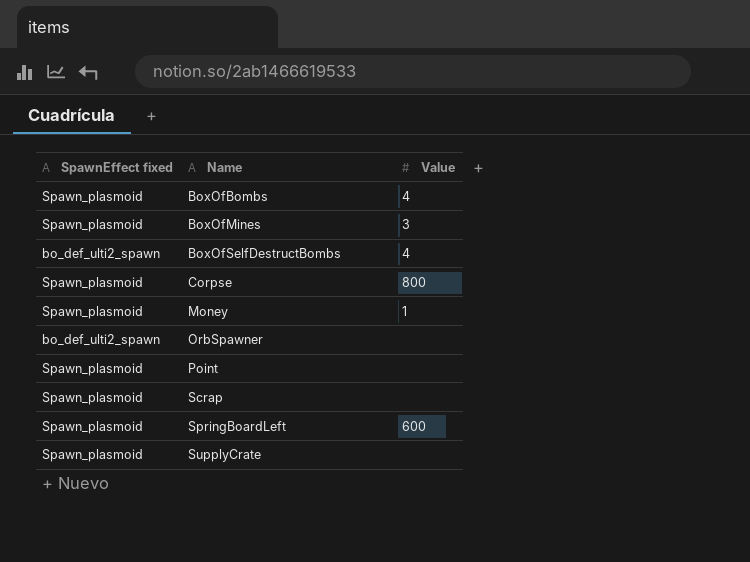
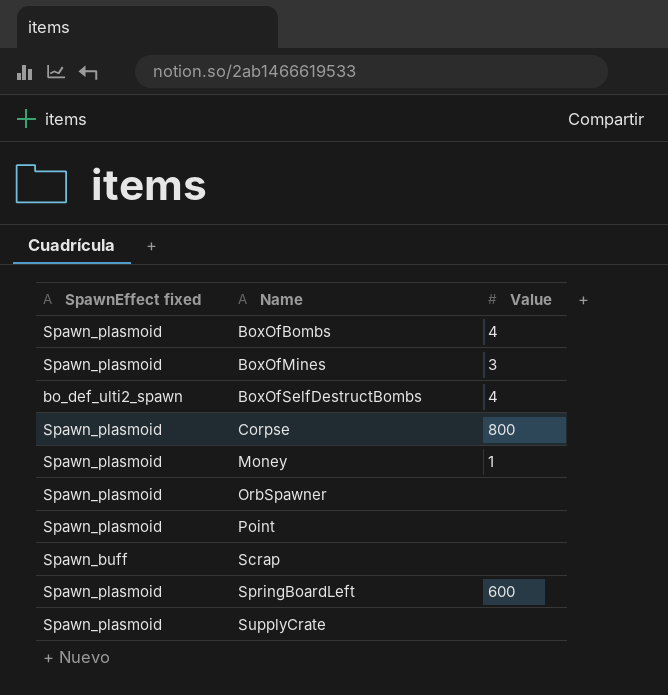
OrbSpawner | SpawnEffect fixed: bo_def_ulti2_spawn -> Spawn_plasmoid
Scrap | SpawnEffect fixed: Spawn_plasmoid -> Spawn_buff

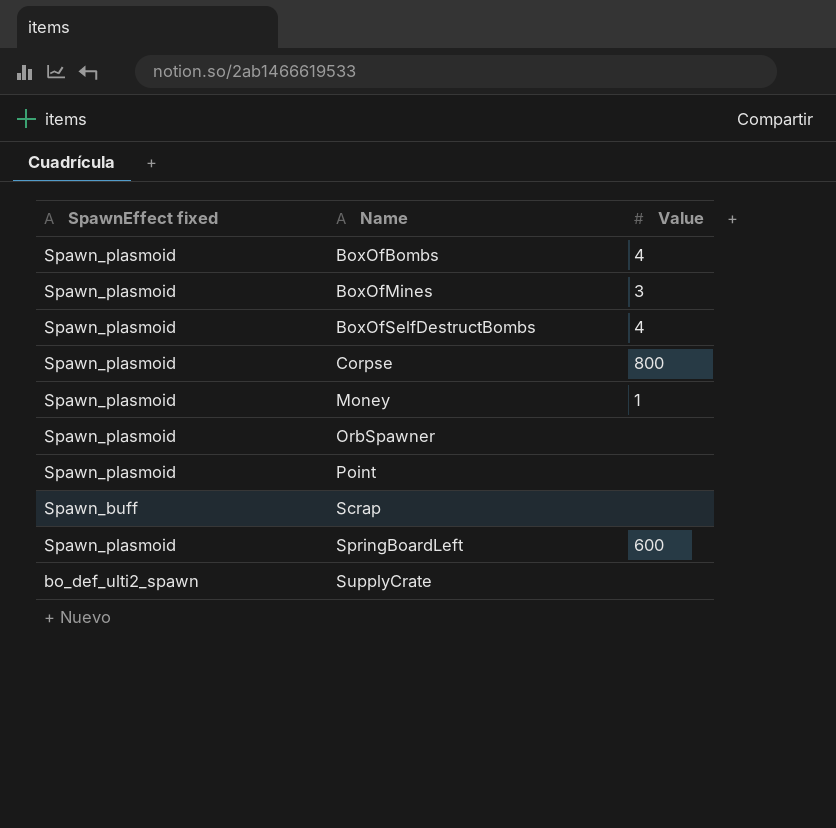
BoxOfSelfDestructBombs | SpawnEffect fixed: bo_def_ulti2_spawn -> Spawn_plasmoid
SupplyCrate | SpawnEffect fixed: Spawn_plasmoid -> bo_def_ulti2_spawn

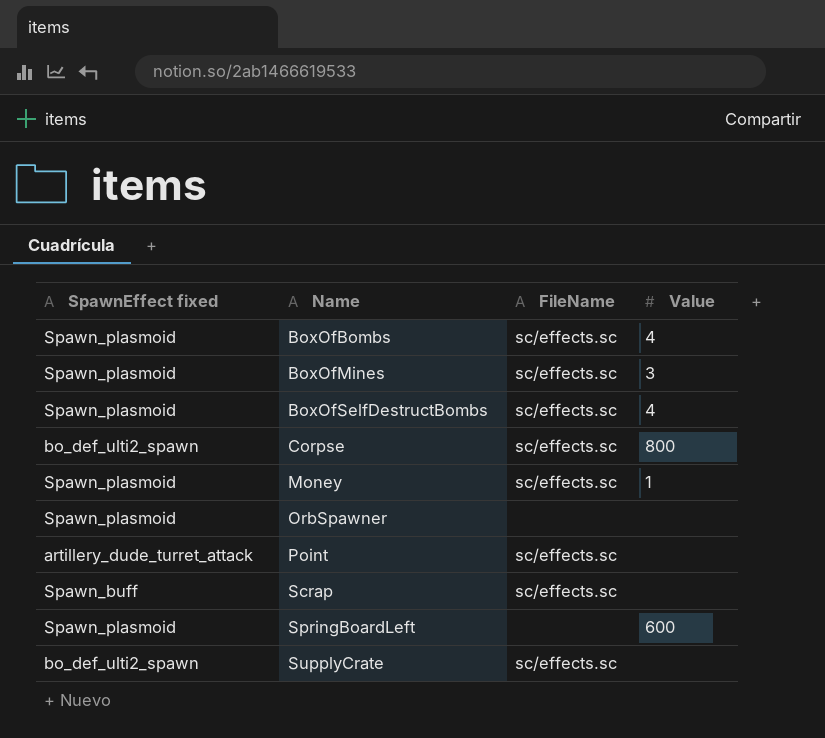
column FileName | position: none -> 3
Corpse | SpawnEffect fixed: Spawn_plasmoid -> bo_def_ulti2_spawn
Point | SpawnEffect fixed: Spawn_plasmoid -> artillery_dude_turret_attack

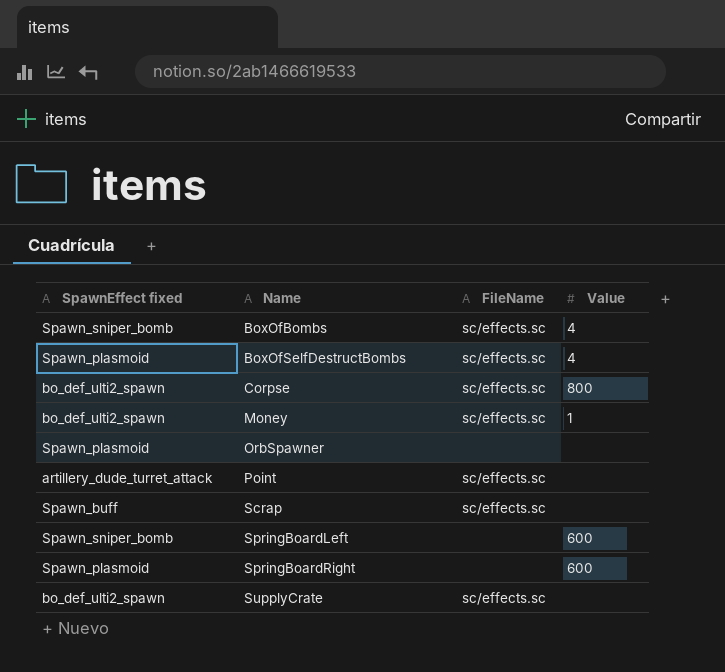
row BoxOfMines: Spawn_plasmoid | sc/effects.sc | 3 -> none
BoxOfBombs | SpawnEffect fixed: Spawn_plasmoid -> Spawn_sniper_bomb
Money | SpawnEffect fixed: Spawn_plasmoid -> bo_def_ulti2_spawn
SpringBoardLeft | SpawnEffect fixed: Spawn_plasmoid -> Spawn_sniper_bomb
row SpringBoardRight: none -> Spawn_plasmoid | none | 600

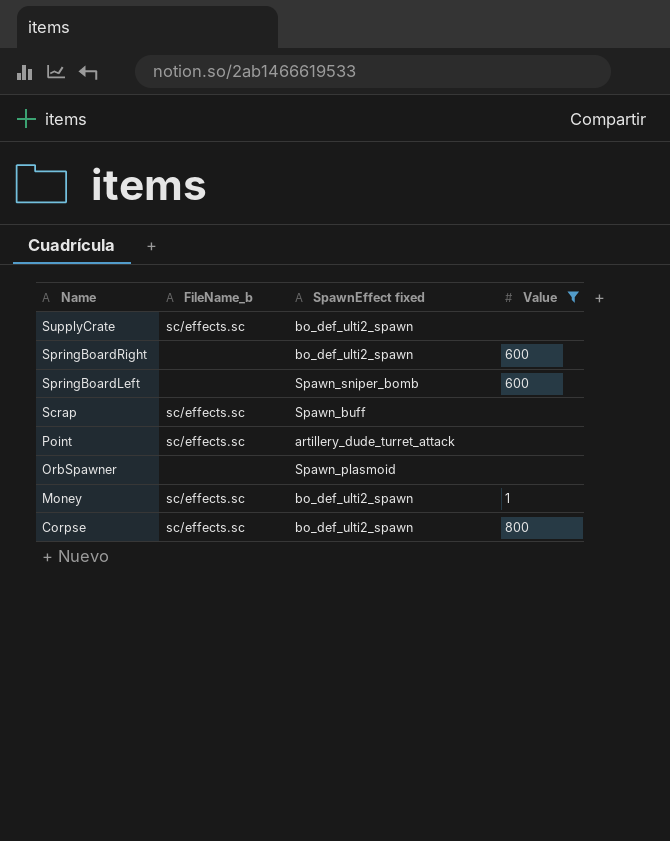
filter: none -> Value != 4
row order: Name ascending -> Name descending
column name: FileName -> FileName_b
column SpawnEffect fixed | position: 1 -> 3
SpringBoardRight | SpawnEffect fixed: Spawn_plasmoid -> bo_def_ulti2_spawn

